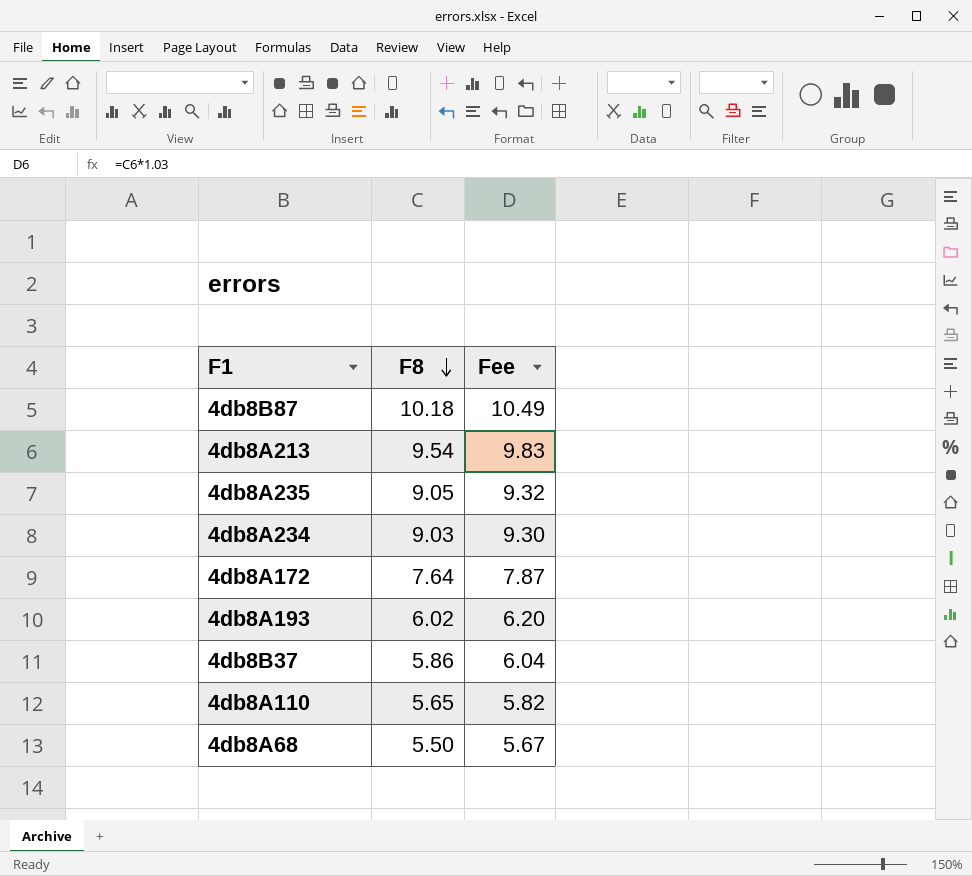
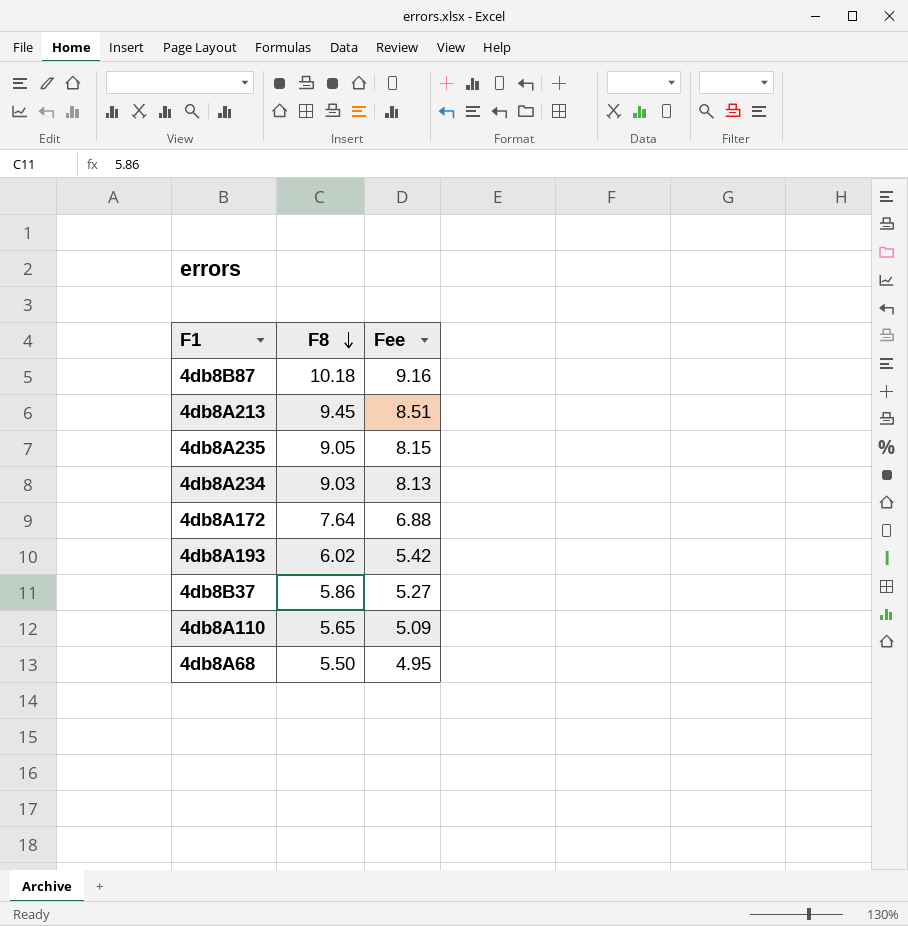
column Fee | formula: [F8] * 1.03 -> [F8] * 0.9
4db8A213 | F8: 9.54 -> 9.45

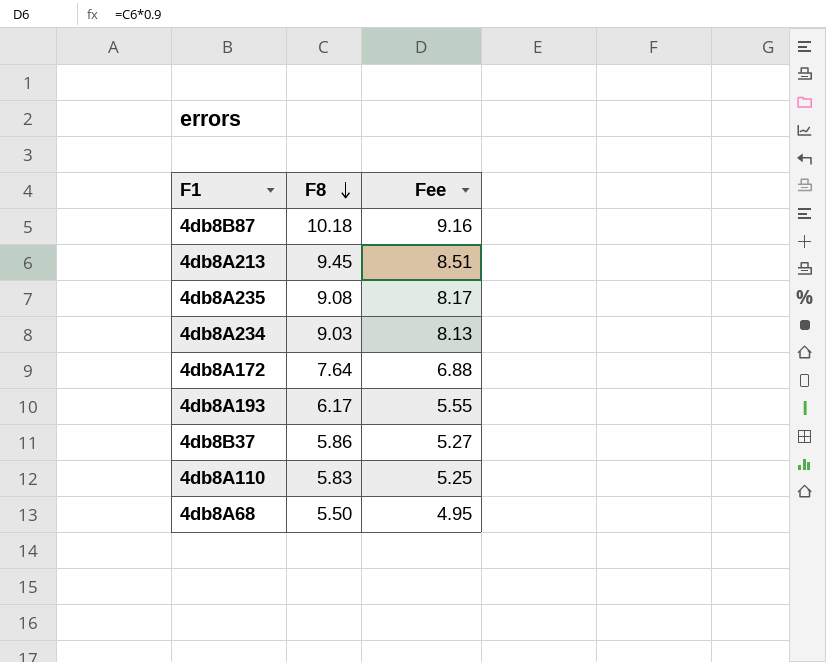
4db8A235 | F8: 9.05 -> 9.08
4db8A235 | Fee: 8.15 -> 8.17
4db8A193 | F8: 6.02 -> 6.17
4db8A193 | Fee: 5.42 -> 5.55
4db8A110 | F8: 5.65 -> 5.83
4db8A110 | Fee: 5.09 -> 5.25

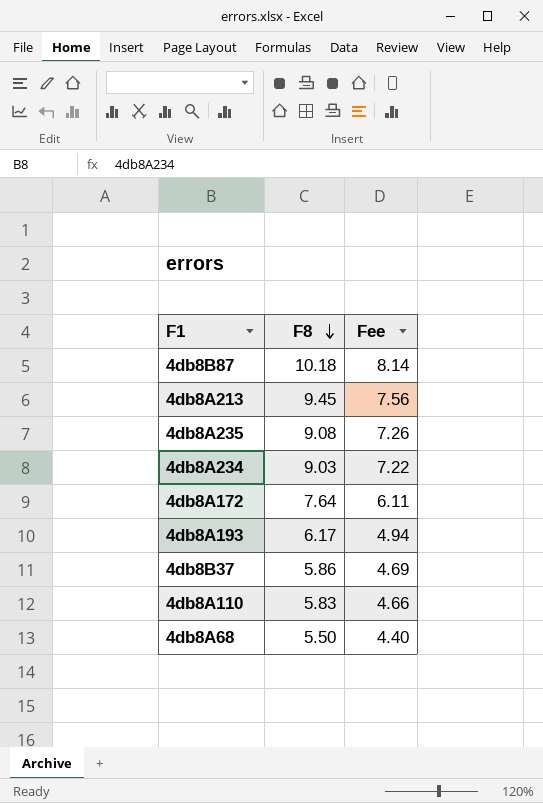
column Fee | formula: [F8] * 0.9 -> [F8] * 0.8

